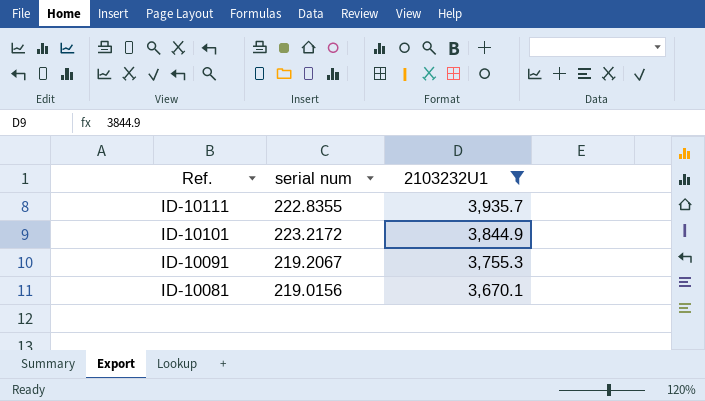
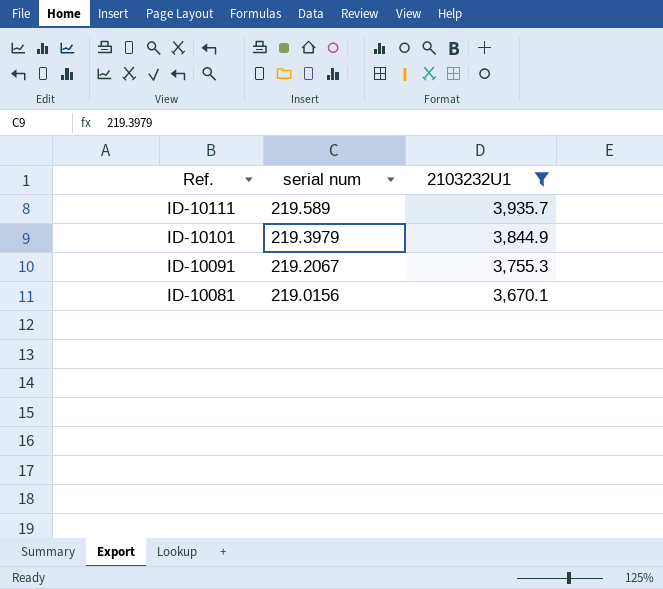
ID-10111 | serial num: 222.8355 -> 219.589
ID-10101 | serial num: 223.2172 -> 219.3979

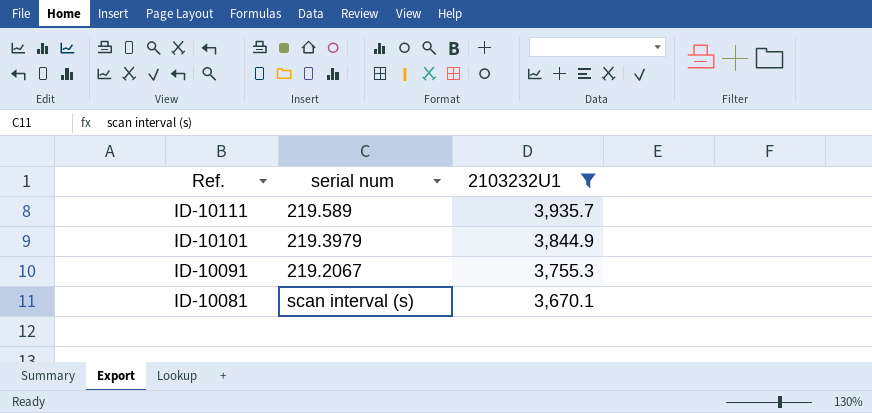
ID-10081 | serial num: 219.0156 -> scan interval (s)

